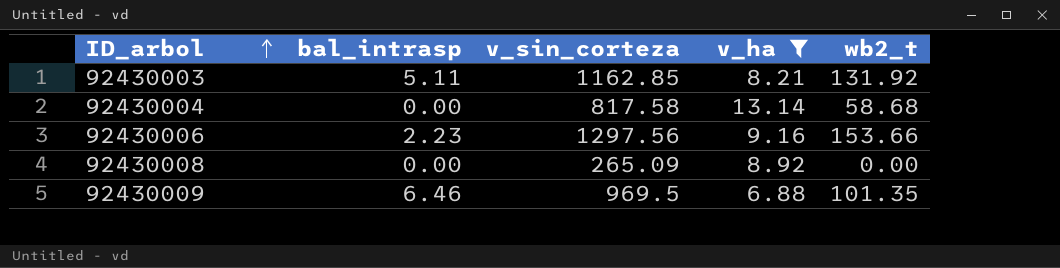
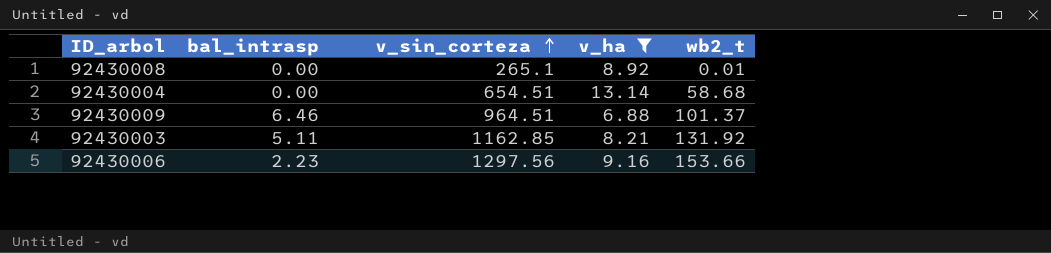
row order: ID_arbol ascending -> v_sin_corteza ascending
92430008 | v_sin_corteza: 265.09 -> 265.1
92430008 | wb2_t: 0.00 -> 0.01
92430004 | v_sin_corteza: 817.58 -> 654.51
92430009 | v_sin_corteza: 969.5 -> 964.51
92430009 | wb2_t: 101.35 -> 101.37

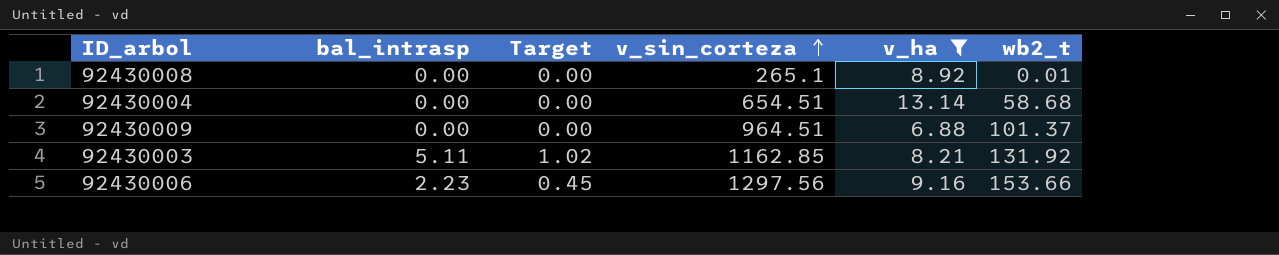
column Target | formula: none -> [bal_intrasp] * 0.2
92430009 | bal_intrasp: 6.46 -> 0.00

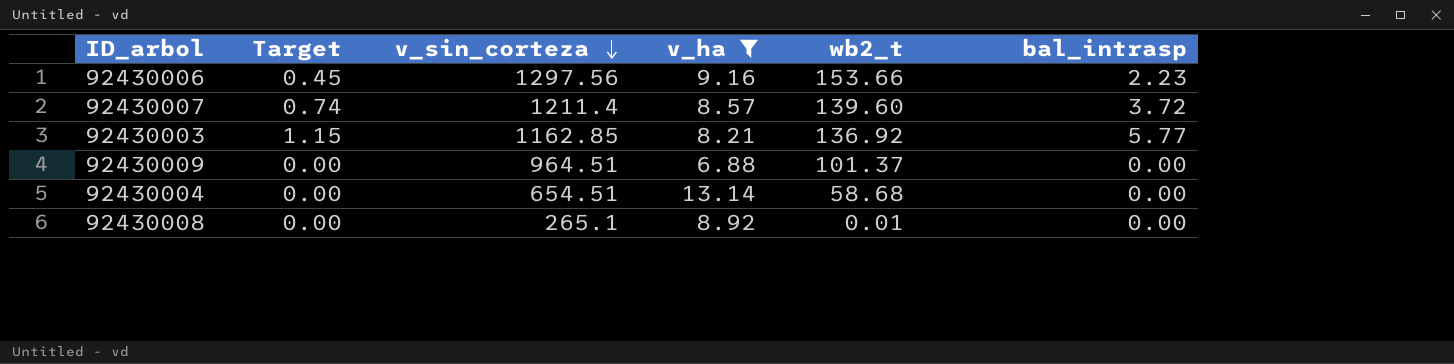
row order: v_sin_corteza ascending -> v_sin_corteza descending
column bal_intrasp | position: 2 -> 6
row 92430007: none -> 0.74 | 1211.4 | 8.57 | 139.60 | 3.72
92430003 | Target: 1.02 -> 1.15
92430003 | wb2_t: 131.92 -> 136.92
92430003 | bal_intrasp: 5.11 -> 5.77

